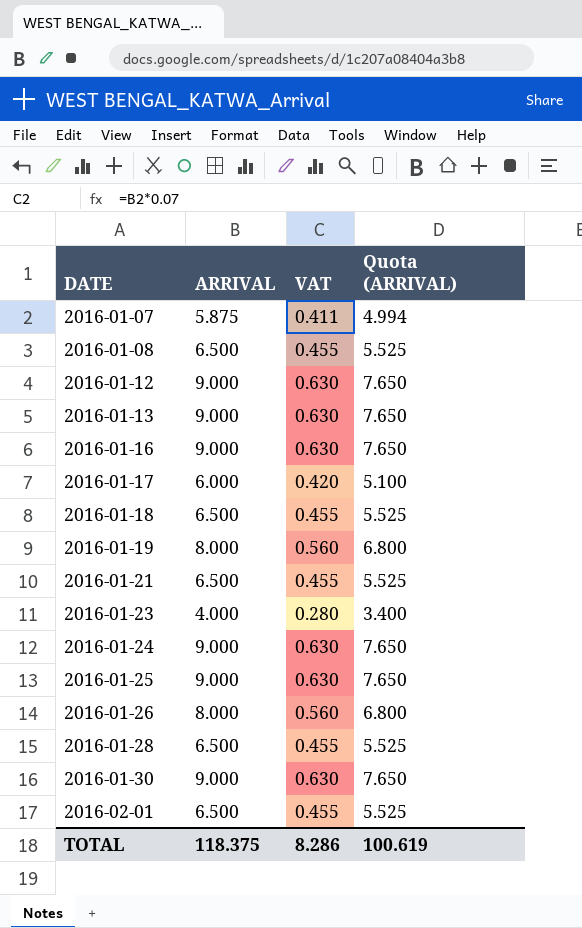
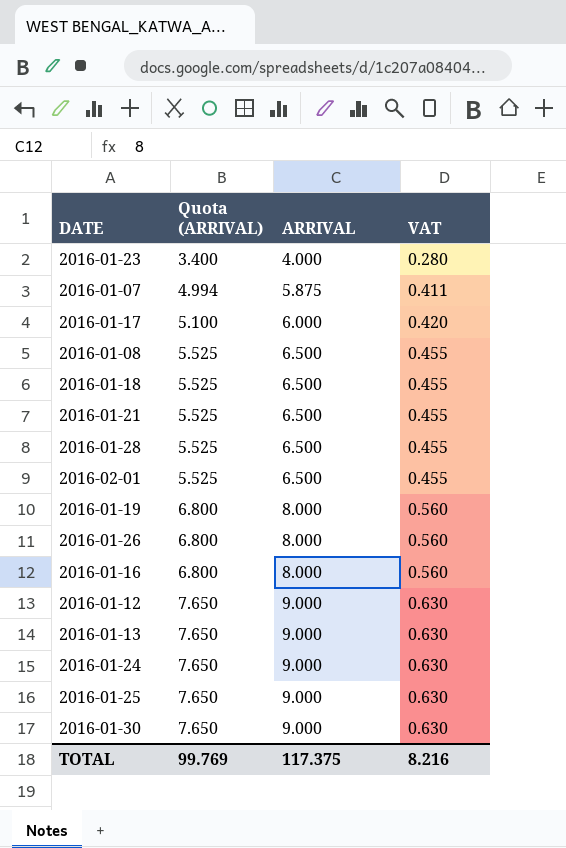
row order: DATE ascending -> Quota (ARRIVAL) ascending
column Quota (ARRIVAL) | position: 4 -> 2
2016-01-16 | Quota (ARRIVAL): 7.650 -> 6.800
2016-01-16 | ARRIVAL: 9.000 -> 8.000
2016-01-16 | VAT: 0.630 -> 0.560
TOTAL | Quota (ARRIVAL): 100.619 -> 99.769
TOTAL | ARRIVAL: 118.375 -> 117.375
TOTAL | VAT: 8.286 -> 8.216

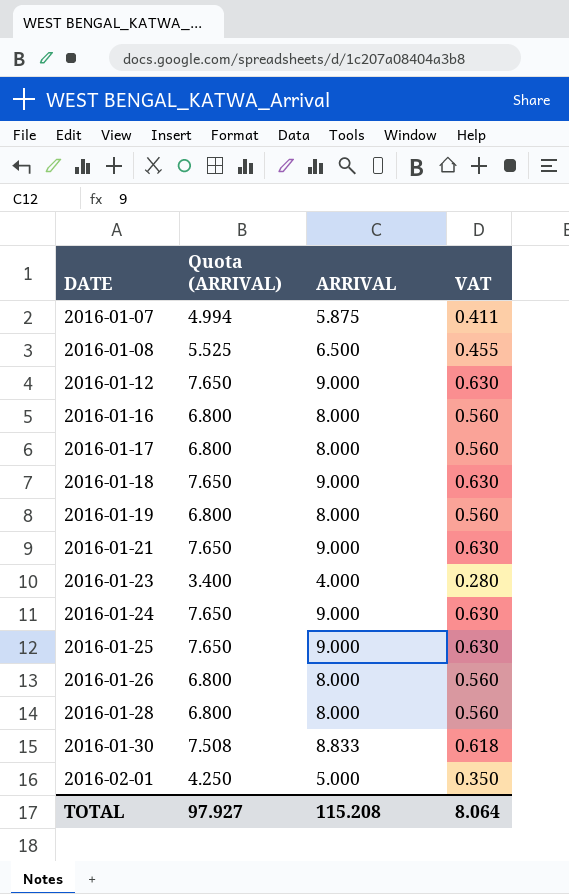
row order: Quota (ARRIVAL) ascending -> DATE ascending
row 2016-01-13: 7.650 | 9.000 | 0.630 -> none
2016-01-17 | Quota (ARRIVAL): 5.100 -> 6.800
2016-01-17 | ARRIVAL: 6.000 -> 8.000
2016-01-17 | VAT: 0.420 -> 0.560
2016-01-18 | Quota (ARRIVAL): 5.525 -> 7.650
2016-01-18 | ARRIVAL: 6.500 -> 9.000
2016-01-18 | VAT: 0.455 -> 0.630
2016-01-21 | Quota (ARRIVAL): 5.525 -> 7.650
2016-01-21 | ARRIVAL: 6.500 -> 9.000
2016-01-21 | VAT: 0.455 -> 0.630
2016-01-28 | Quota (ARRIVAL): 5.525 -> 6.800
2016-01-28 | ARRIVAL: 6.500 -> 8.000
2016-01-28 | VAT: 0.455 -> 0.560
2016-01-30 | Quota (ARRIVAL): 7.650 -> 7.508
2016-01-30 | ARRIVAL: 9.000 -> 8.833
2016-01-30 | VAT: 0.630 -> 0.618
2016-02-01 | Quota (ARRIVAL): 5.525 -> 4.250
2016-02-01 | ARRIVAL: 6.500 -> 5.000
2016-02-01 | VAT: 0.455 -> 0.350
TOTAL | Quota (ARRIVAL): 99.769 -> 97.927
TOTAL | ARRIVAL: 117.375 -> 115.208
TOTAL | VAT: 8.216 -> 8.064

